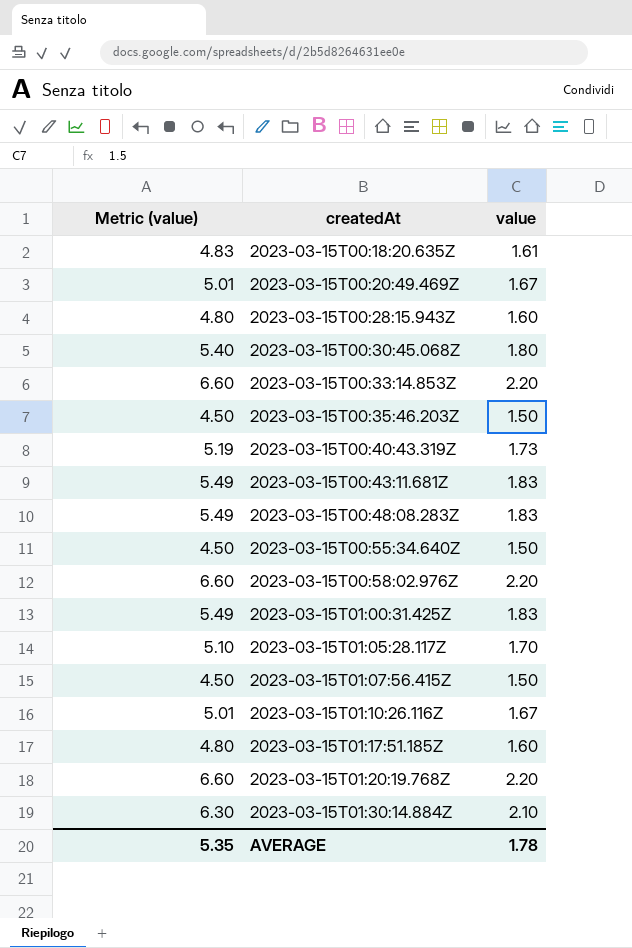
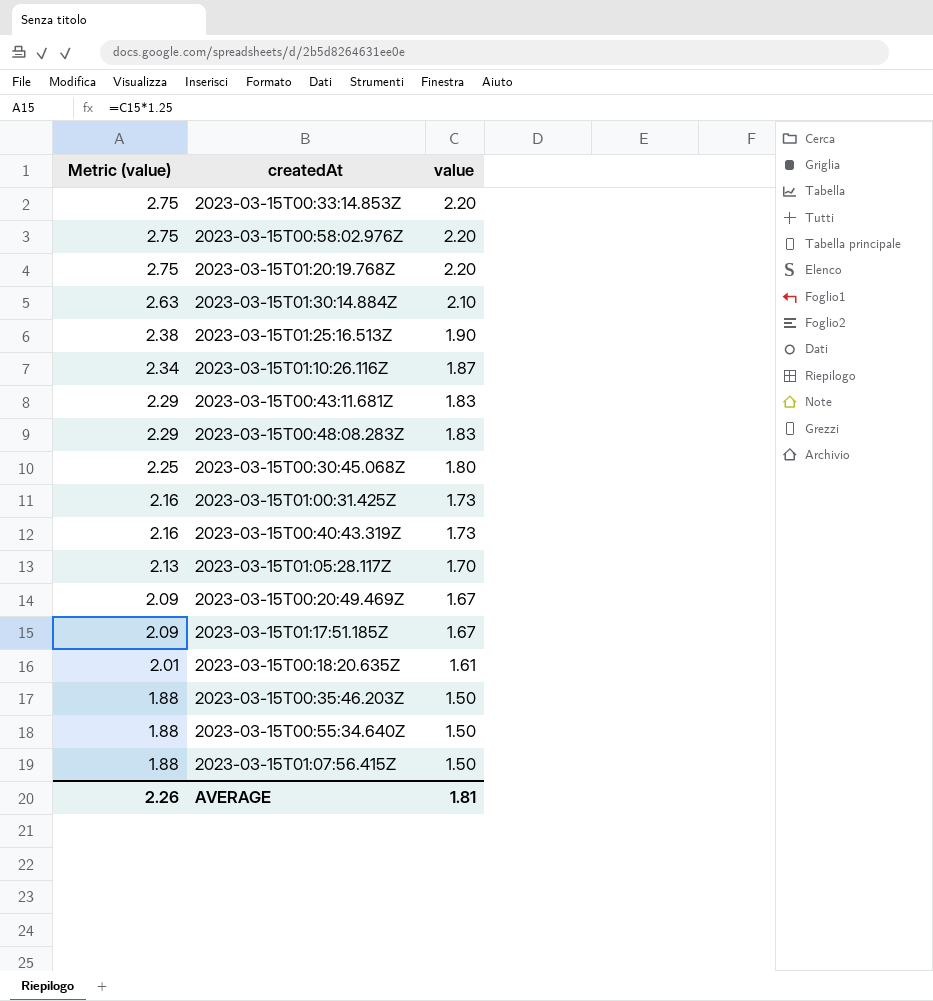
row order: createdAt ascending -> Metric (value) descending
column Metric (value) | formula: [value] * 3 -> [value] * 1.25
row 2023-03-15T00:28:15.943Z: 4.80 | 1.60 -> none
row 2023-03-15T01:25:16.513Z: none -> 2.38 | 1.90
2023-03-15T01:10:26.116Z | value: 1.67 -> 1.87
2023-03-15T01:00:31.425Z | value: 1.83 -> 1.73
2023-03-15T01:17:51.185Z | value: 1.60 -> 1.67
AVERAGE | Metric (value): 5.35 -> 2.26
AVERAGE | value: 1.78 -> 1.81

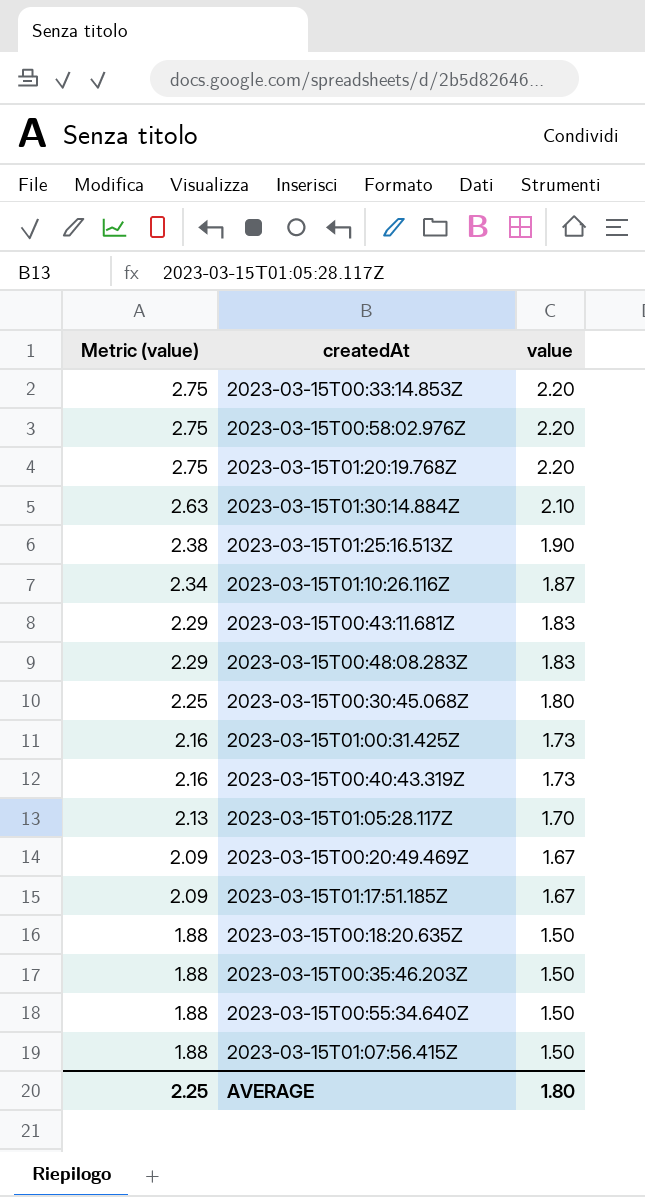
2023-03-15T00:18:20.635Z | Metric (value): 2.01 -> 1.88
2023-03-15T00:18:20.635Z | value: 1.61 -> 1.50
AVERAGE | Metric (value): 2.26 -> 2.25
AVERAGE | value: 1.81 -> 1.80

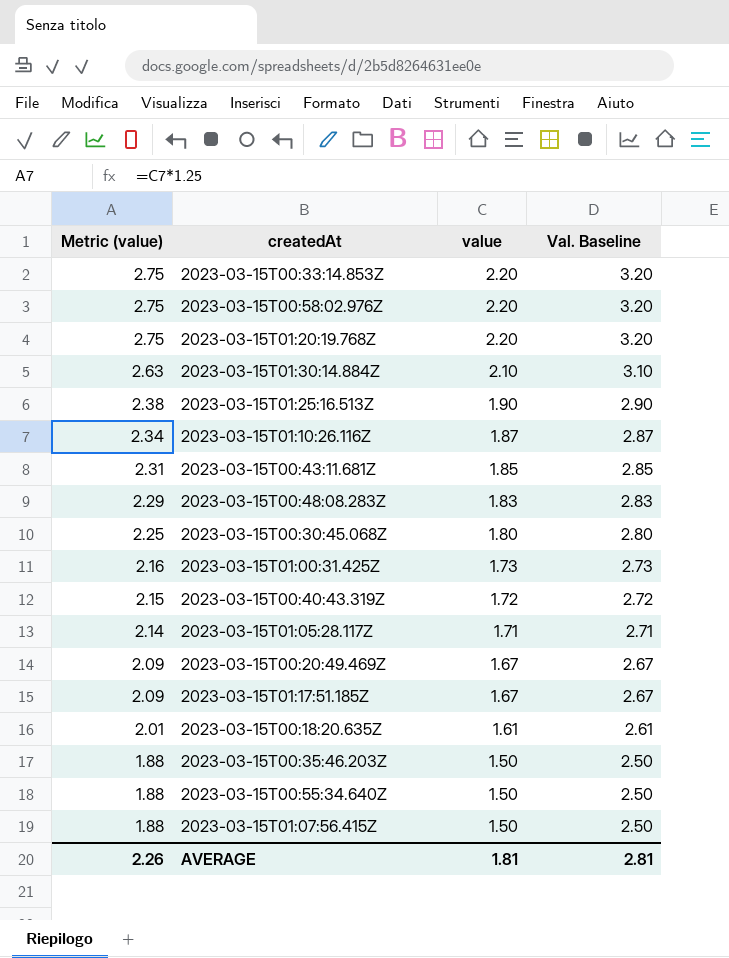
column Val. Baseline | formula: none -> [value] + 1
2023-03-15T00:43:11.681Z | Metric (value): 2.29 -> 2.31
2023-03-15T00:43:11.681Z | value: 1.83 -> 1.85
2023-03-15T00:40:43.319Z | Metric (value): 2.16 -> 2.15
2023-03-15T00:40:43.319Z | value: 1.73 -> 1.72
2023-03-15T01:05:28.117Z | Metric (value): 2.13 -> 2.14
2023-03-15T01:05:28.117Z | value: 1.70 -> 1.71
2023-03-15T00:18:20.635Z | Metric (value): 1.88 -> 2.01
2023-03-15T00:18:20.635Z | value: 1.50 -> 1.61
AVERAGE | Metric (value): 2.25 -> 2.26
AVERAGE | value: 1.80 -> 1.81

